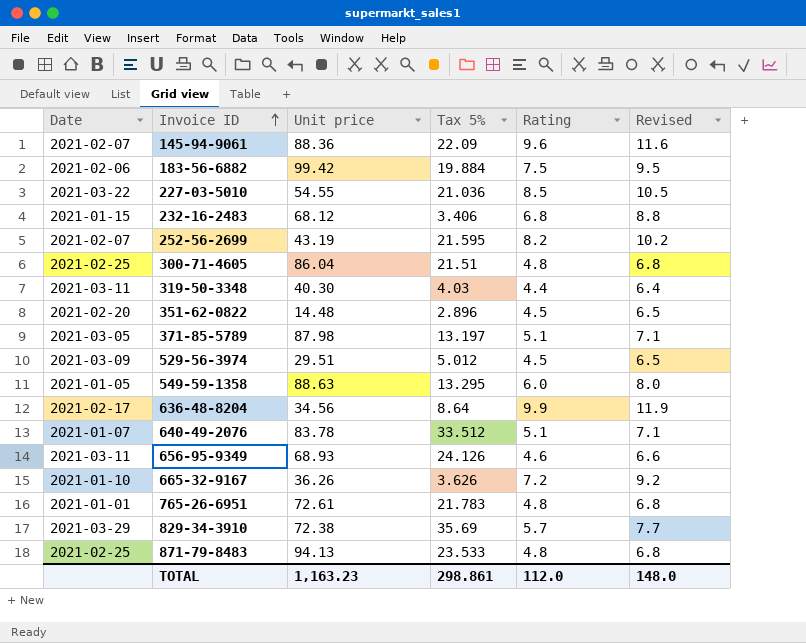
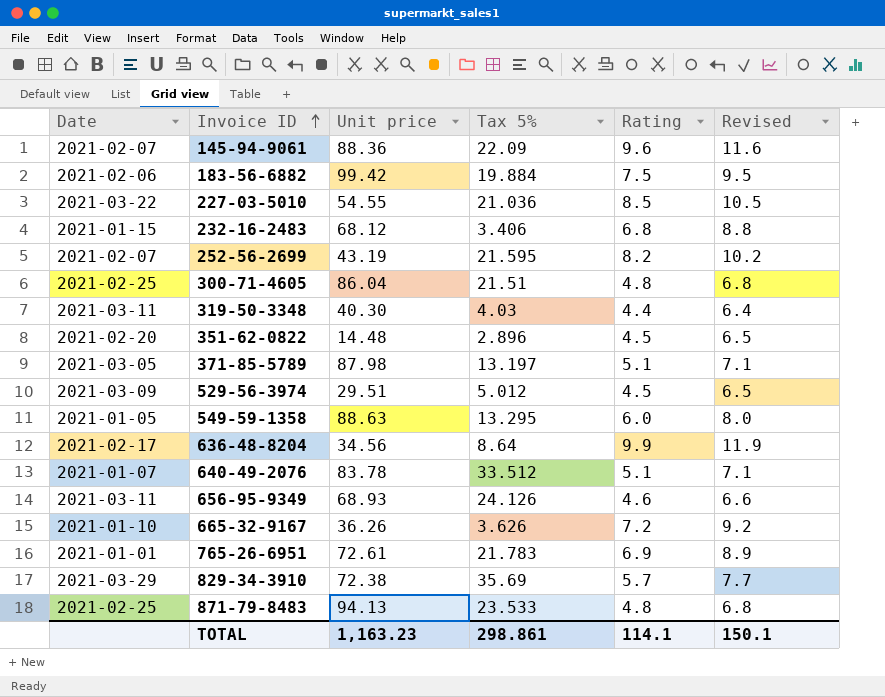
765-26-6951 | Rating: 4.8 -> 6.9
765-26-6951 | Revised: 6.8 -> 8.9
TOTAL | Rating: 112.0 -> 114.1
TOTAL | Revised: 148.0 -> 150.1

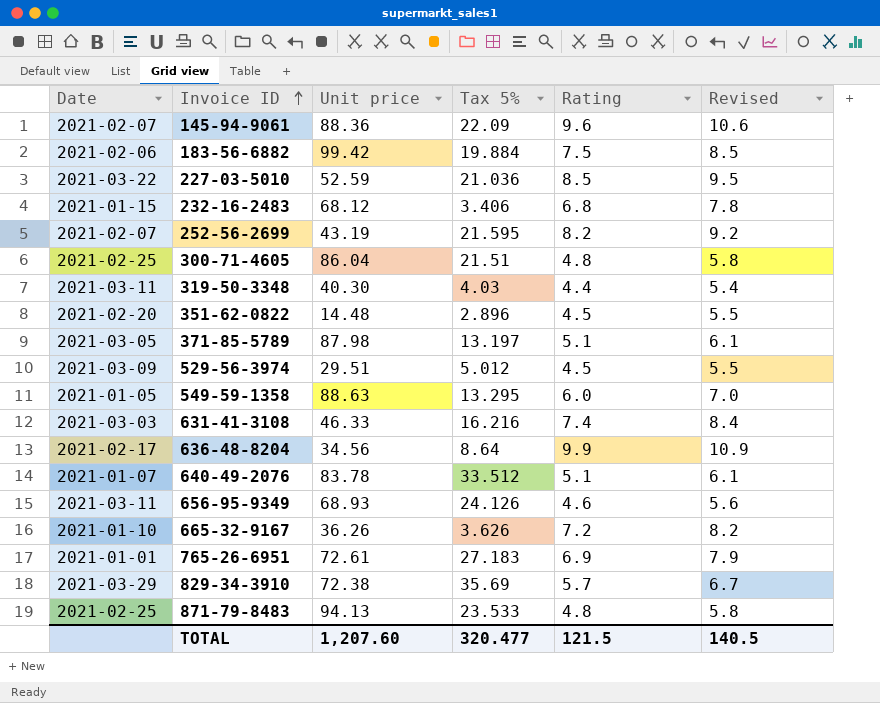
column Revised | formula: [Rating] + 2 -> [Rating] + 1
227-03-5010 | Unit price: 54.55 -> 52.59
row 631-41-3108: none -> 2021-03-03 | 46.33 | 16.216 | 7.4 | 8.4
765-26-6951 | Tax 5%: 21.783 -> 27.183
TOTAL | Unit price: 1,163.23 -> 1,207.60
TOTAL | Tax 5%: 298.861 -> 320.477
TOTAL | Rating: 114.1 -> 121.5
TOTAL | Revised: 150.1 -> 140.5

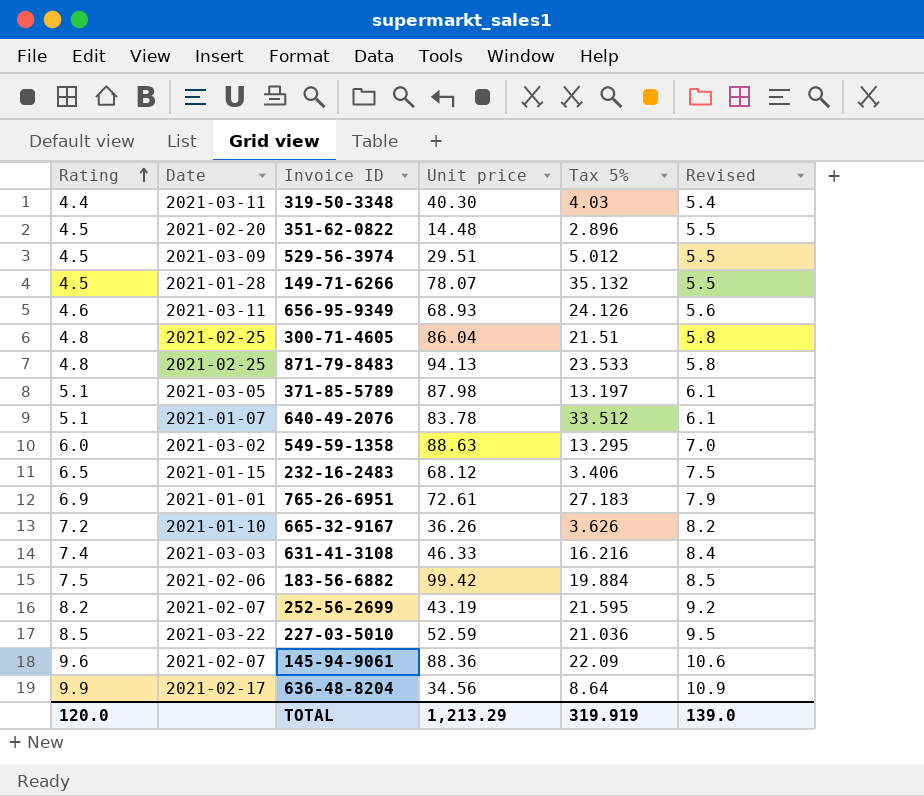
row order: Invoice ID ascending -> Rating ascending
column Rating | position: 5 -> 1
row 829-34-3910: 2021-03-29 | 72.38 | 35.69 | 5.7 | 6.7 -> none
row 149-71-6266: none -> 4.5 | 2021-01-28 | 78.07 | 35.132 | 5.5
549-59-1358 | Date: 2021-01-05 -> 2021-03-02
232-16-2483 | Rating: 6.8 -> 6.5
232-16-2483 | Revised: 7.8 -> 7.5
TOTAL | Rating: 121.5 -> 120.0
TOTAL | Unit price: 1,207.60 -> 1,213.29
TOTAL | Tax 5%: 320.477 -> 319.919
TOTAL | Revised: 140.5 -> 139.0

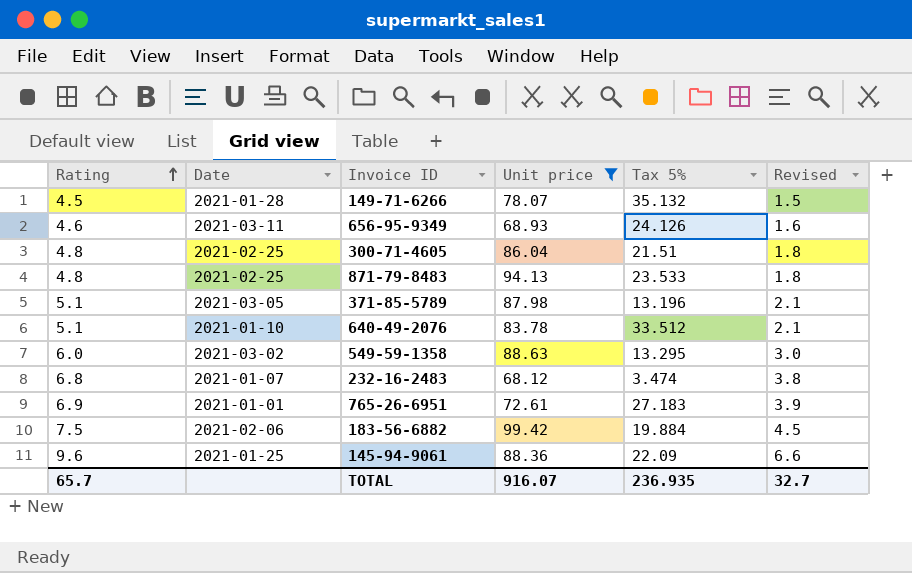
filter: none -> Unit price >= 68.12
column Revised | formula: [Rating] + 1 -> [Rating] - 3
371-85-5789 | Tax 5%: 13.197 -> 13.196
640-49-2076 | Date: 2021-01-07 -> 2021-01-10
232-16-2483 | Rating: 6.5 -> 6.8
232-16-2483 | Date: 2021-01-15 -> 2021-01-07
232-16-2483 | Tax 5%: 3.406 -> 3.474
145-94-9061 | Date: 2021-02-07 -> 2021-01-25
TOTAL | Rating: 120.0 -> 65.7
TOTAL | Unit price: 1,213.29 -> 916.07
TOTAL | Tax 5%: 319.919 -> 236.935
TOTAL | Revised: 139.0 -> 32.7

